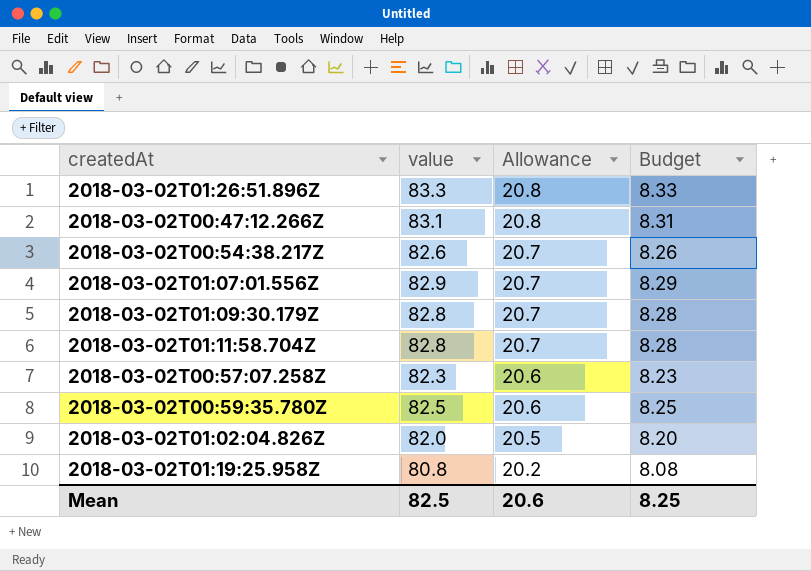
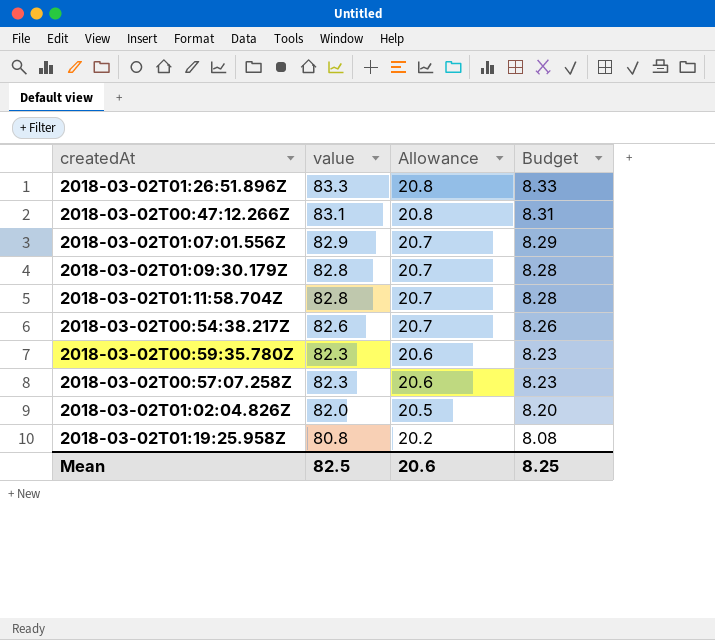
row order: Allowance descending -> value descending
2018-03-02T00:59:35.780Z | value: 82.5 -> 82.3
2018-03-02T00:59:35.780Z | Budget: 8.25 -> 8.23

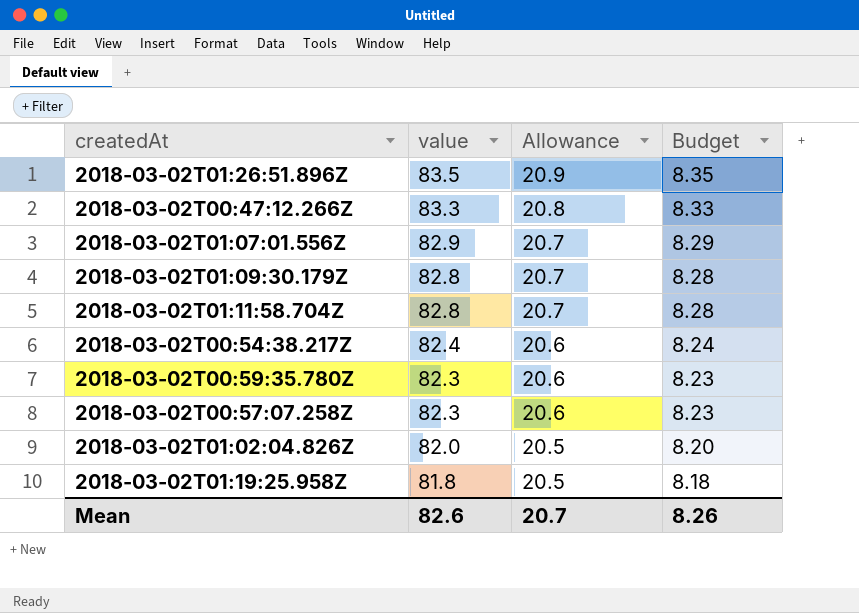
2018-03-02T01:26:51.896Z | value: 83.3 -> 83.5
2018-03-02T01:26:51.896Z | Allowance: 20.8 -> 20.9
2018-03-02T01:26:51.896Z | Budget: 8.33 -> 8.35
2018-03-02T00:47:12.266Z | value: 83.1 -> 83.3
2018-03-02T00:47:12.266Z | Budget: 8.31 -> 8.33
2018-03-02T00:54:38.217Z | value: 82.6 -> 82.4
2018-03-02T00:54:38.217Z | Allowance: 20.7 -> 20.6
2018-03-02T00:54:38.217Z | Budget: 8.26 -> 8.24
2018-03-02T01:19:25.958Z | value: 80.8 -> 81.8
2018-03-02T01:19:25.958Z | Allowance: 20.2 -> 20.5
2018-03-02T01:19:25.958Z | Budget: 8.08 -> 8.18
Mean | value: 82.5 -> 82.6
Mean | Allowance: 20.6 -> 20.7
Mean | Budget: 8.25 -> 8.26

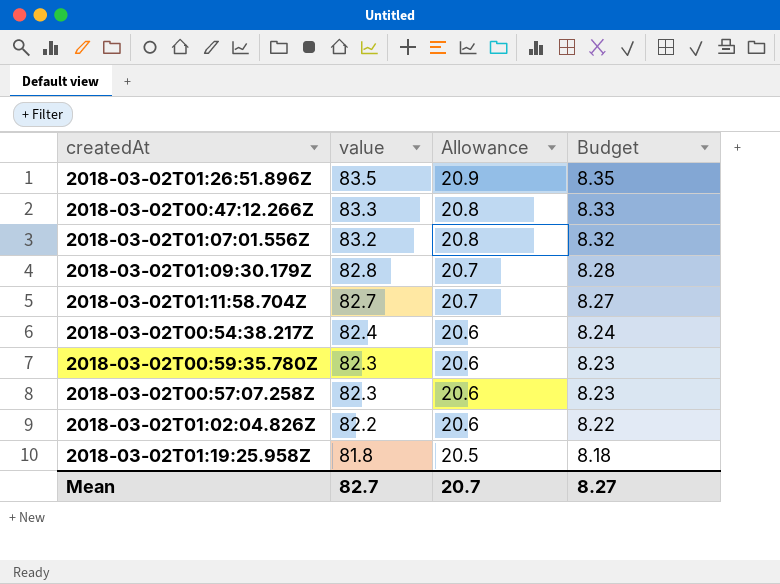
2018-03-02T01:07:01.556Z | value: 82.9 -> 83.2
2018-03-02T01:07:01.556Z | Allowance: 20.7 -> 20.8
2018-03-02T01:07:01.556Z | Budget: 8.29 -> 8.32
2018-03-02T01:11:58.704Z | value: 82.8 -> 82.7
2018-03-02T01:11:58.704Z | Budget: 8.28 -> 8.27
2018-03-02T01:02:04.826Z | value: 82.0 -> 82.2
2018-03-02T01:02:04.826Z | Allowance: 20.5 -> 20.6
2018-03-02T01:02:04.826Z | Budget: 8.20 -> 8.22
Mean | value: 82.6 -> 82.7
Mean | Budget: 8.26 -> 8.27

